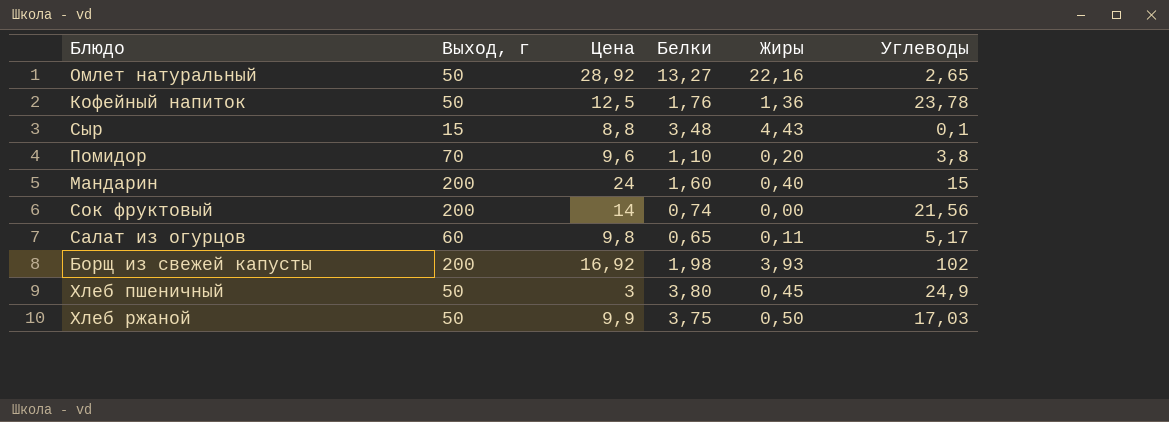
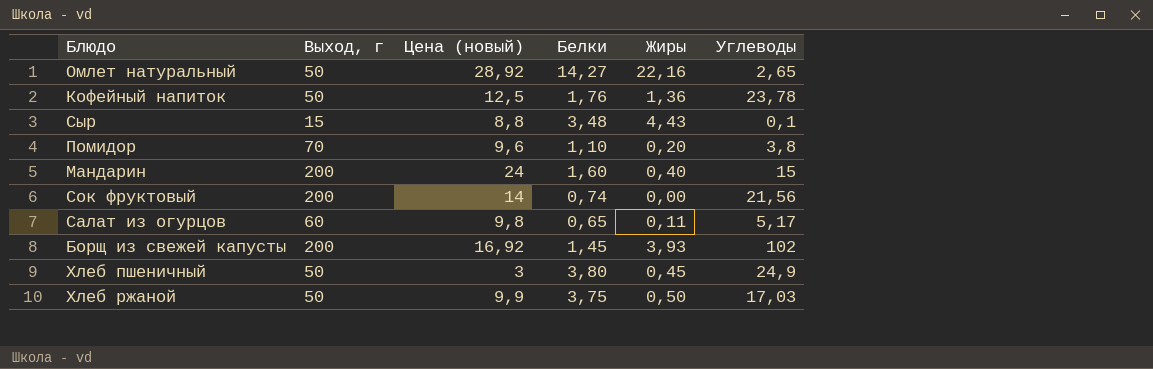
column name: Цена -> Цена (новый)
Омлет натуральный | Белки: 13,27 -> 14,27
Борщ из свежей капусты | Белки: 1,98 -> 1,45

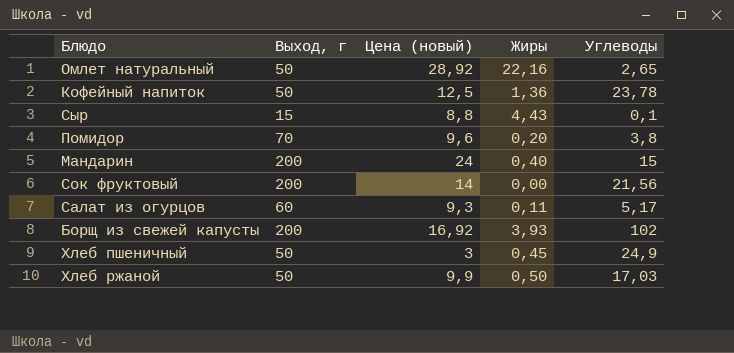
column Белки | position: 4 -> none
Салат из огурцов | Цена (новый): 9,8 -> 9,3

